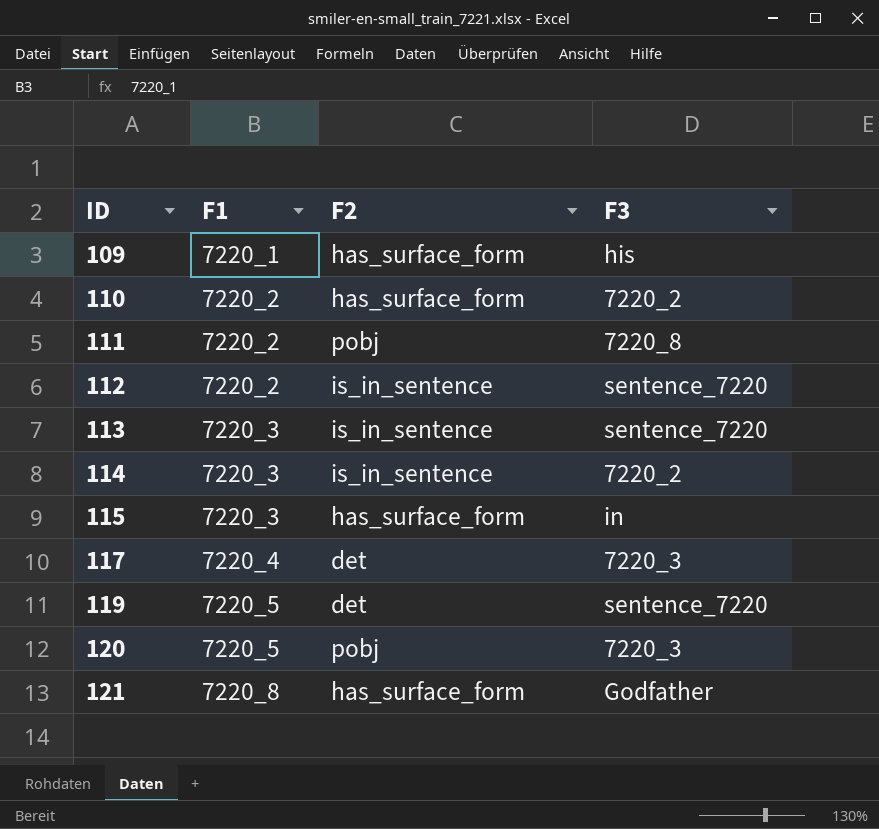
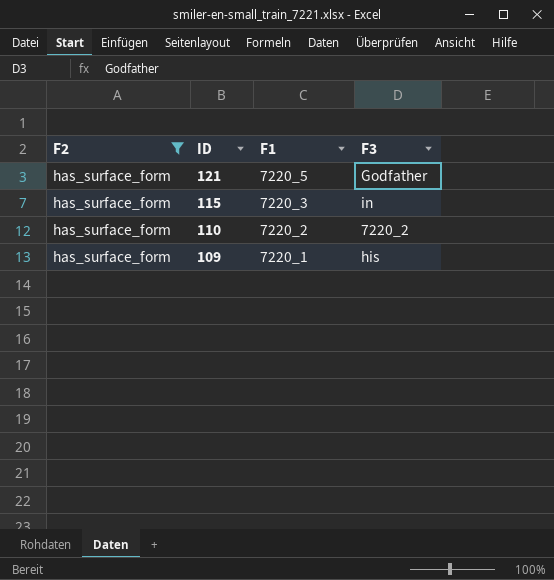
filter: none -> F2 = has_surface_form
row order: ID ascending -> ID descending
column F2 | position: 3 -> 1
121 | F1: 7220_8 -> 7220_5

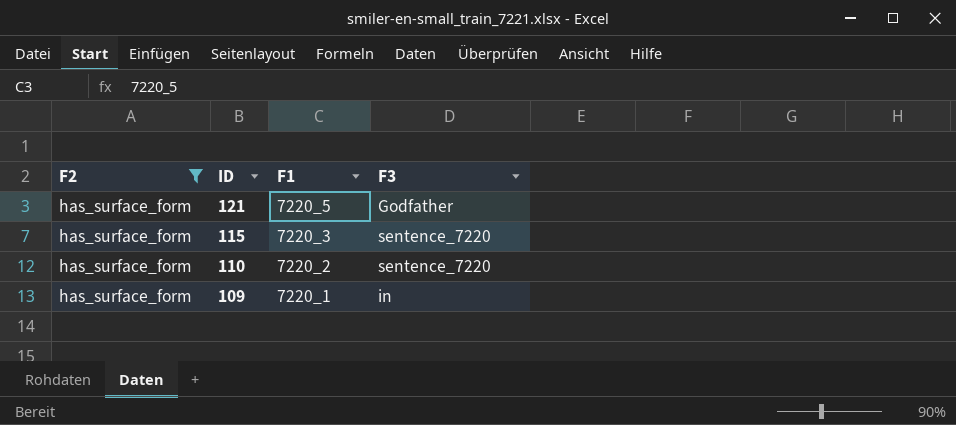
115 | F3: in -> sentence_7220
110 | F3: 7220_2 -> sentence_7220
109 | F3: his -> in

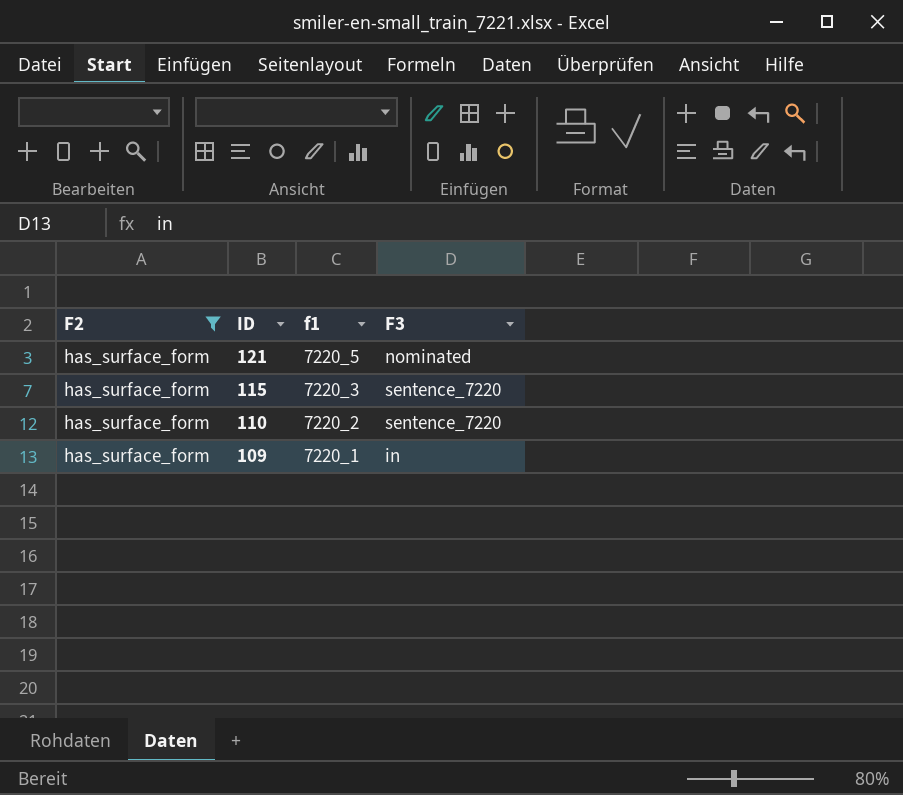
column name: F1 -> f1
121 | F3: Godfather -> nominated

